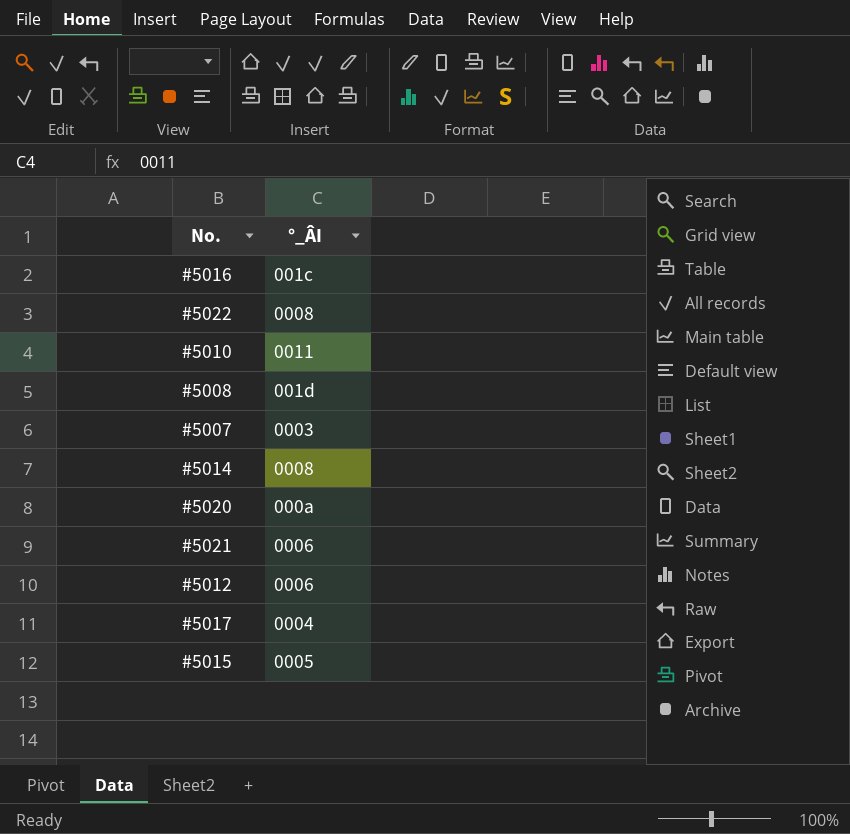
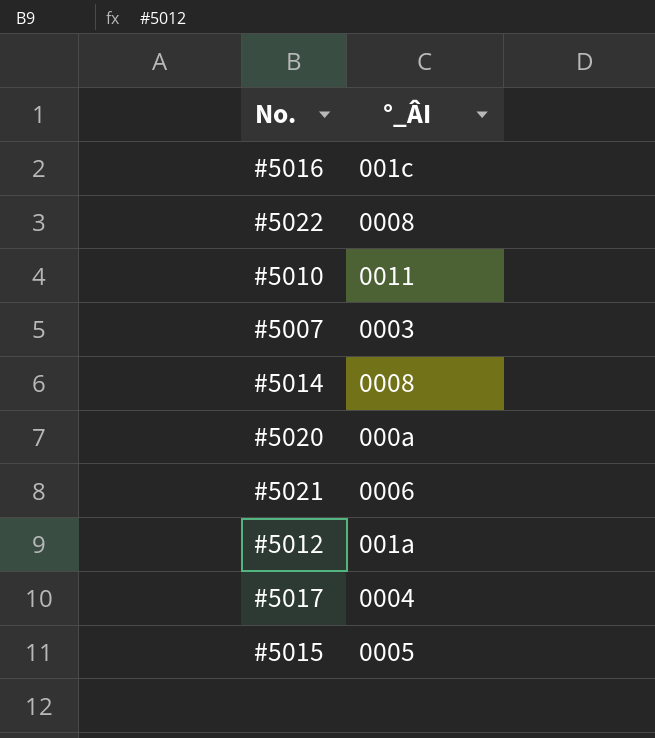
row #5008: 001d -> none
#5012 | °_ÂI: 0006 -> 001a

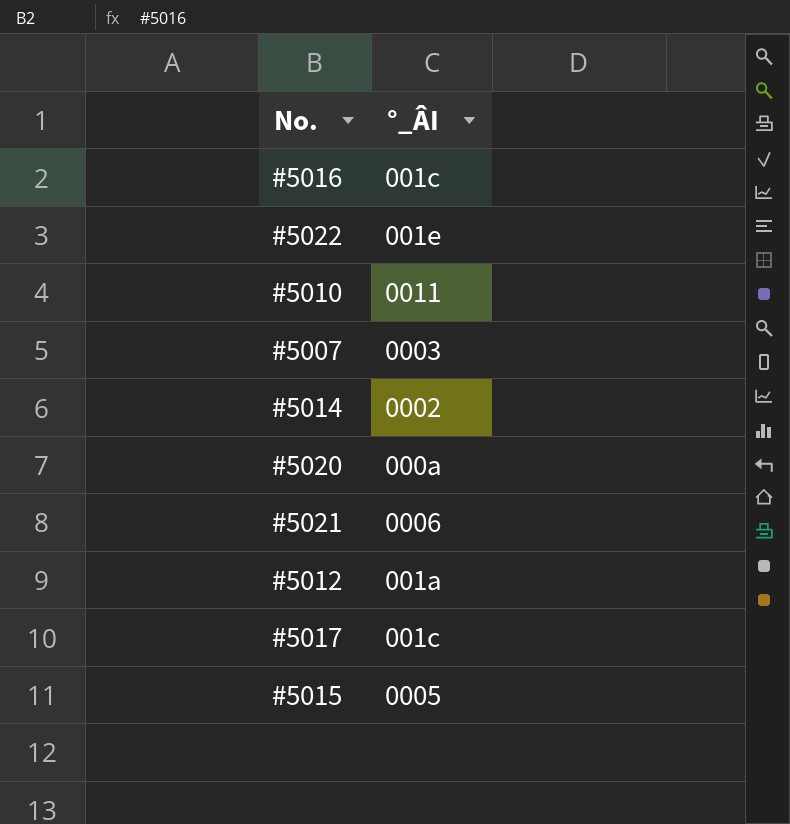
#5022 | °_ÂI: 0008 -> 001e
#5014 | °_ÂI: 0008 -> 0002
#5017 | °_ÂI: 0004 -> 001c

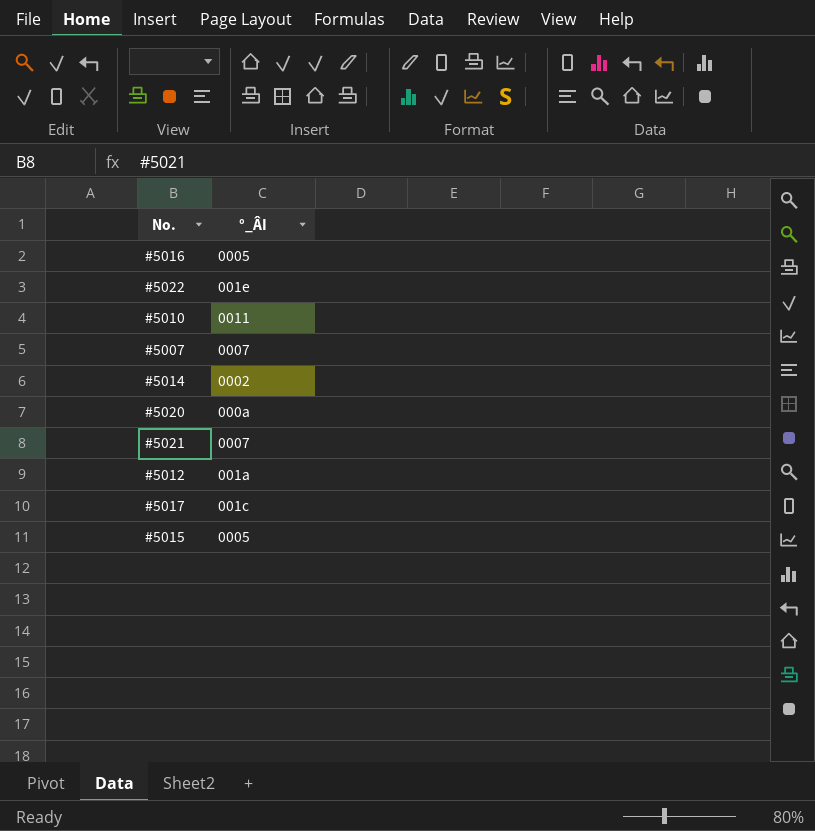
#5016 | °_ÂI: 001c -> 0005
#5007 | °_ÂI: 0003 -> 0007
#5021 | °_ÂI: 0006 -> 0007

